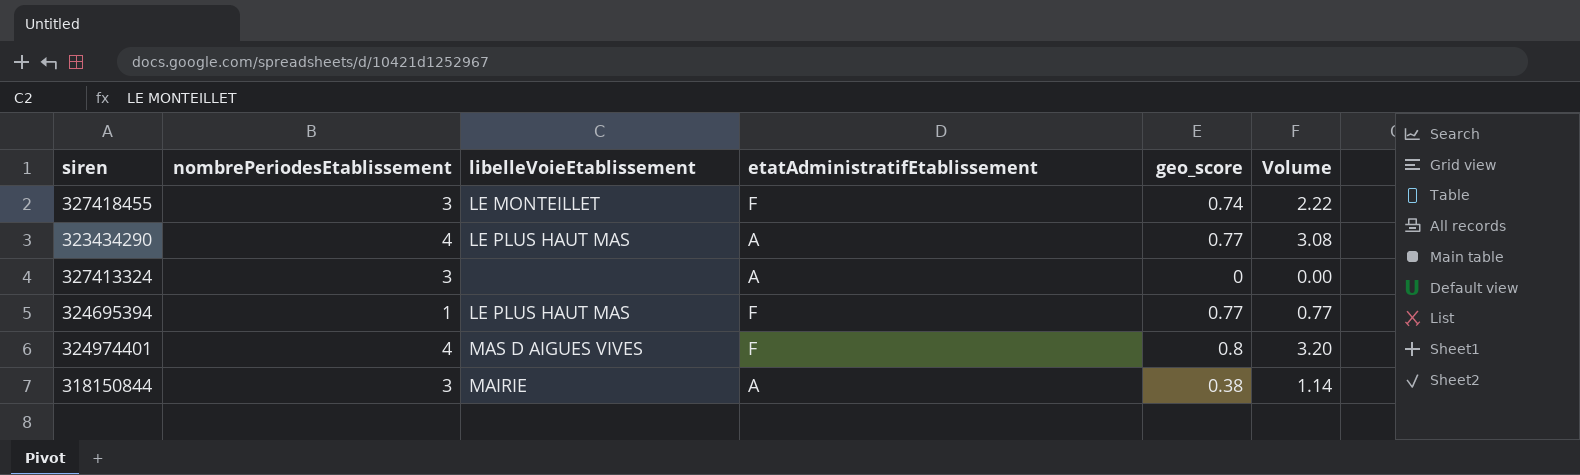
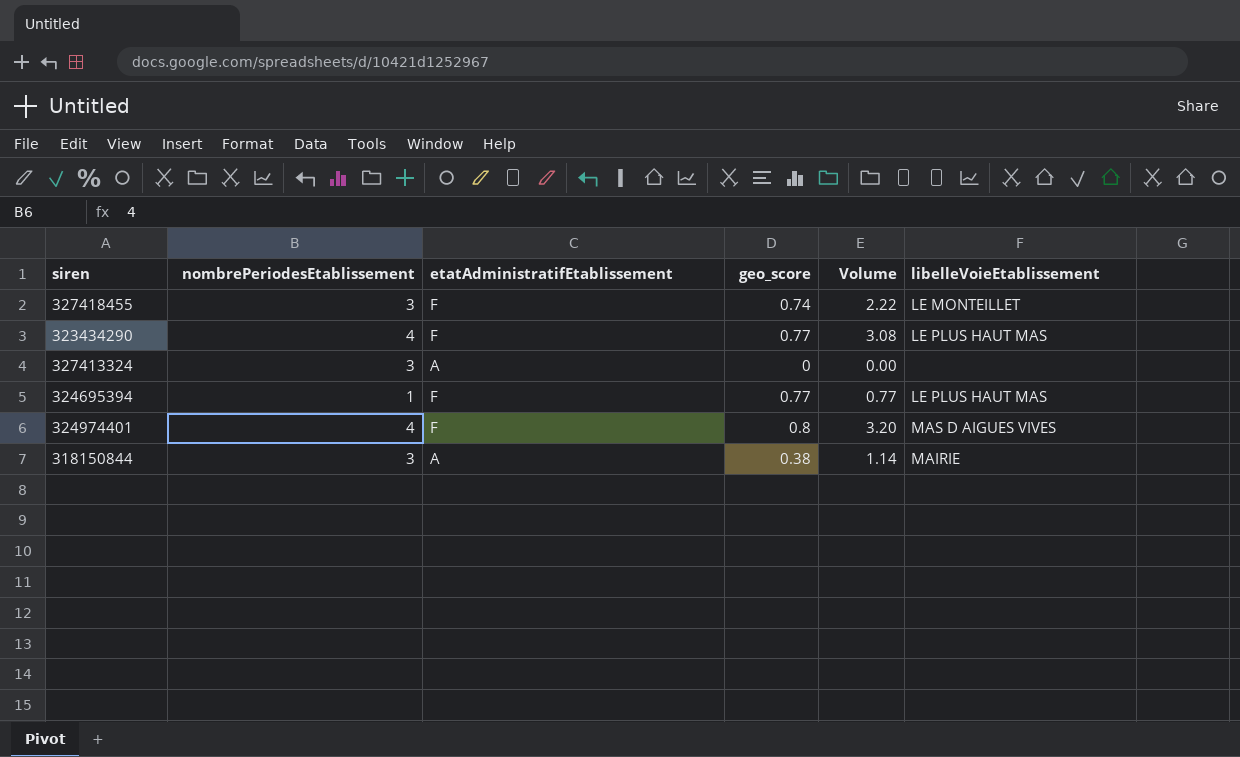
column libelleVoieEtablissement | position: 3 -> 6
323434290 | etatAdministratifEtablissement: A -> F

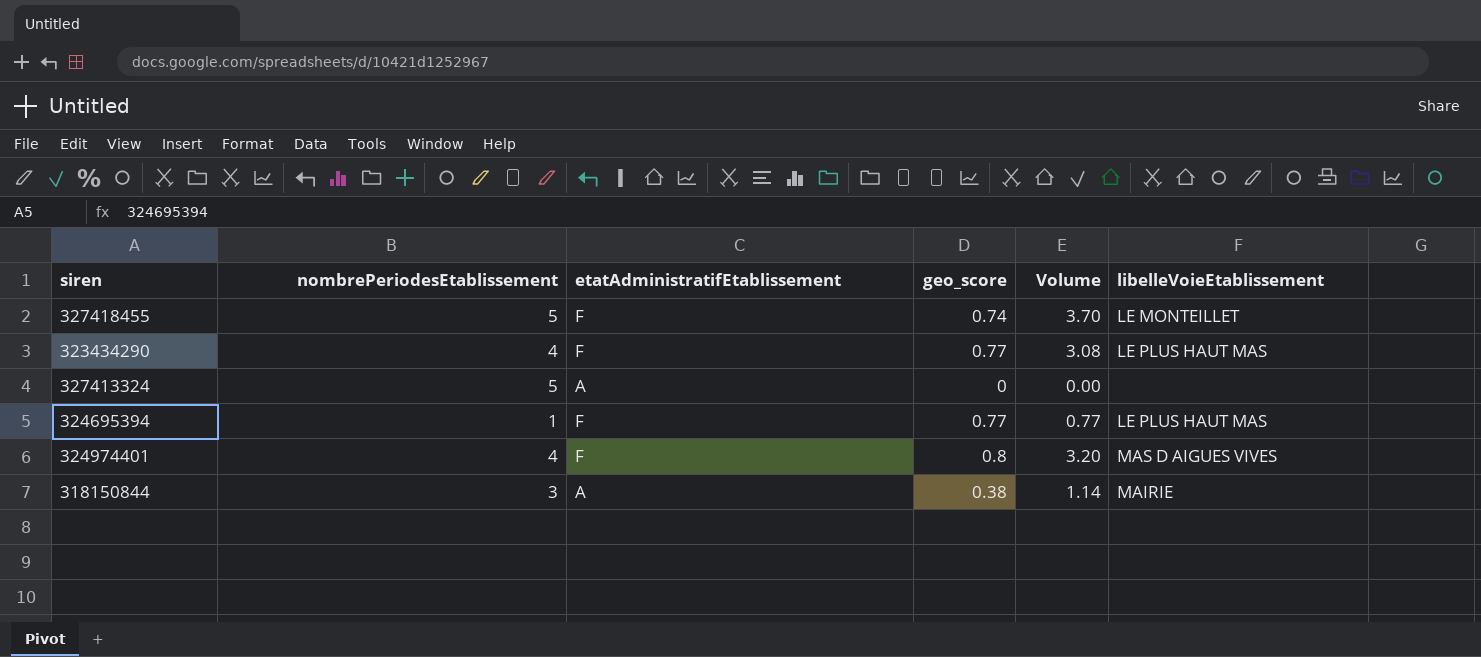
327418455 | nombrePeriodesEtablissement: 3 -> 5
327418455 | Volume: 2.22 -> 3.70
327413324 | nombrePeriodesEtablissement: 3 -> 5

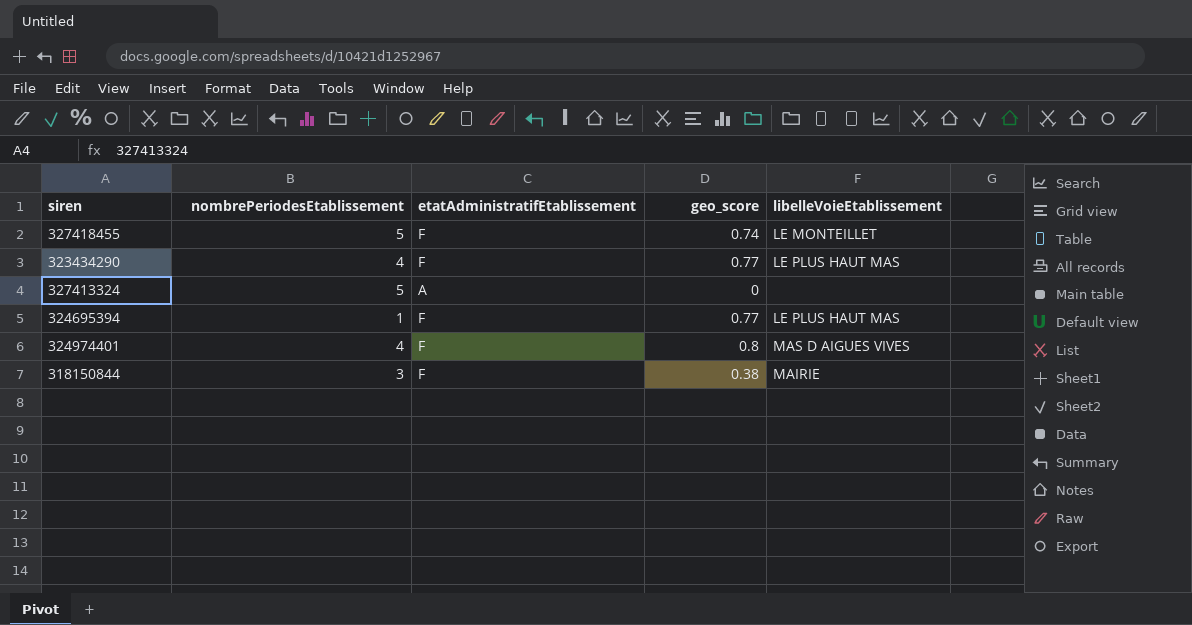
column Volume | formula: [nombrePeriodesEtablissement] * [geo_score] -> none
318150844 | etatAdministratifEtablissement: A -> F

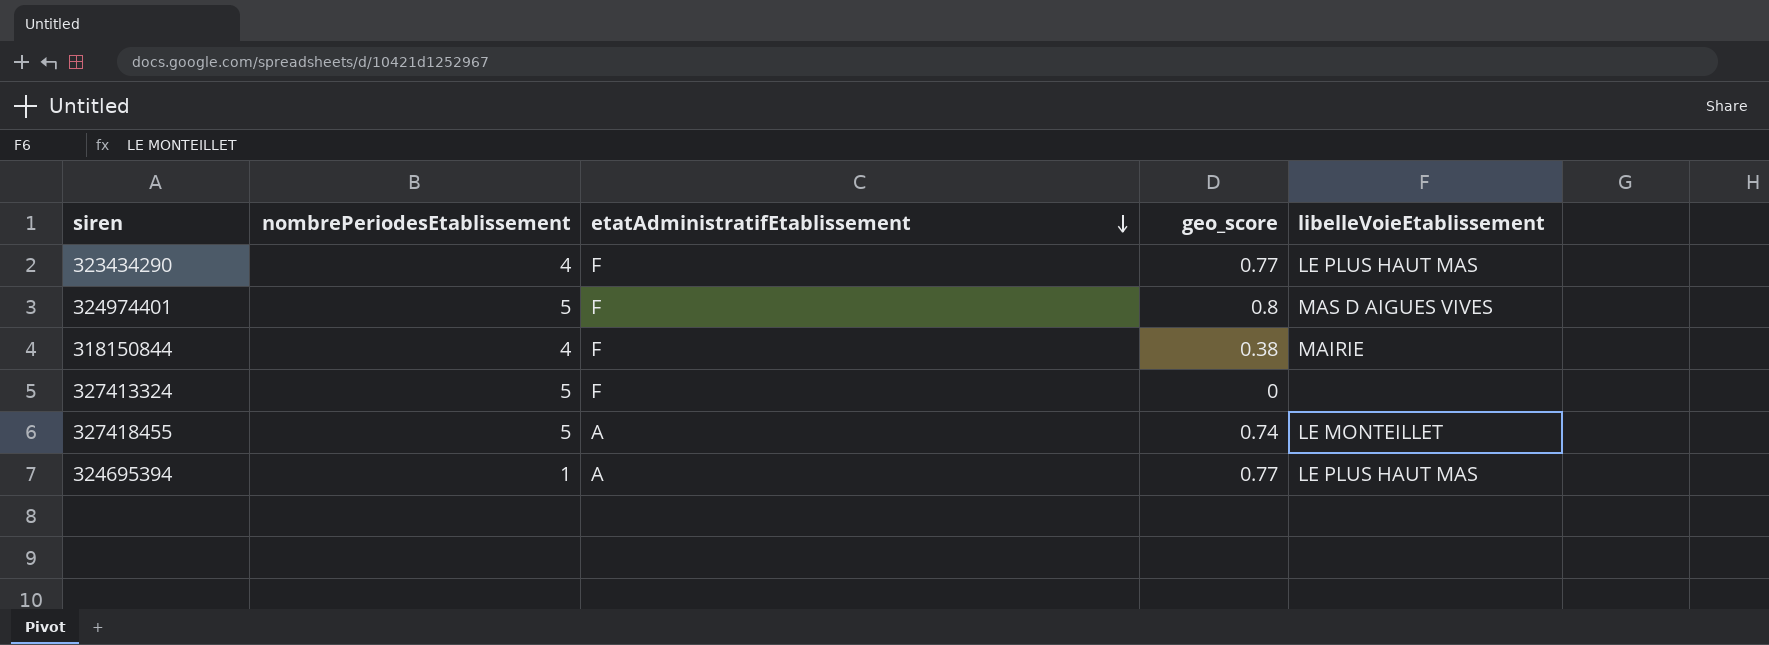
row order: none -> etatAdministratifEtablissement descending
324974401 | nombrePeriodesEtablissement: 4 -> 5
318150844 | nombrePeriodesEtablissement: 3 -> 4
327413324 | etatAdministratifEtablissement: A -> F
327418455 | etatAdministratifEtablissement: F -> A
324695394 | etatAdministratifEtablissement: F -> A

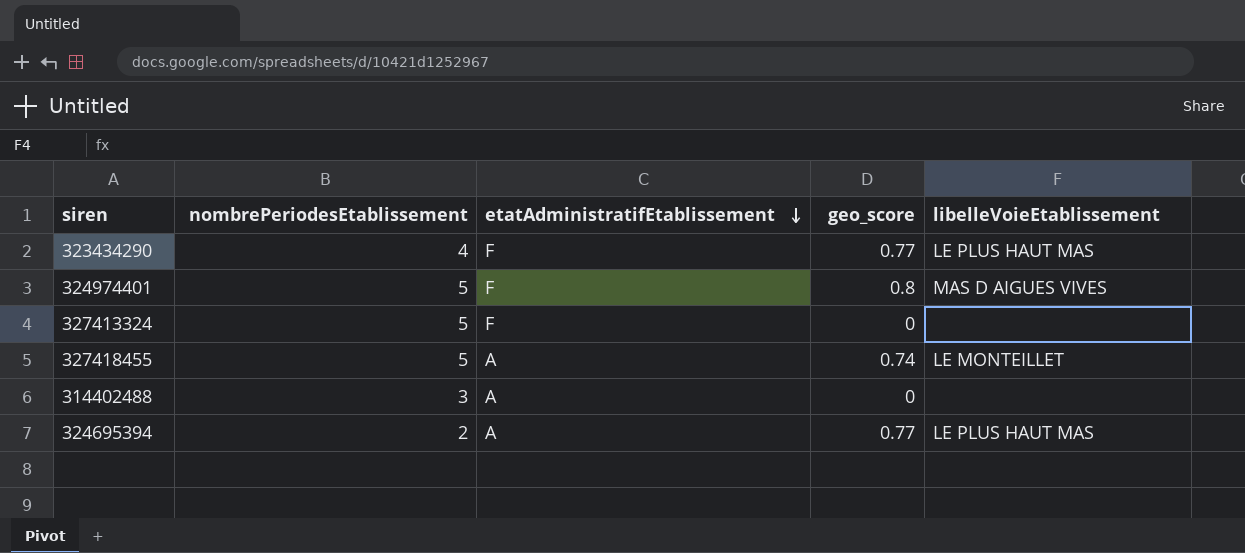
row 318150844: 4 | F | 0.38 | MAIRIE -> none
row 314402488: none -> 3 | A | 0 | none
324695394 | nombrePeriodesEtablissement: 1 -> 2

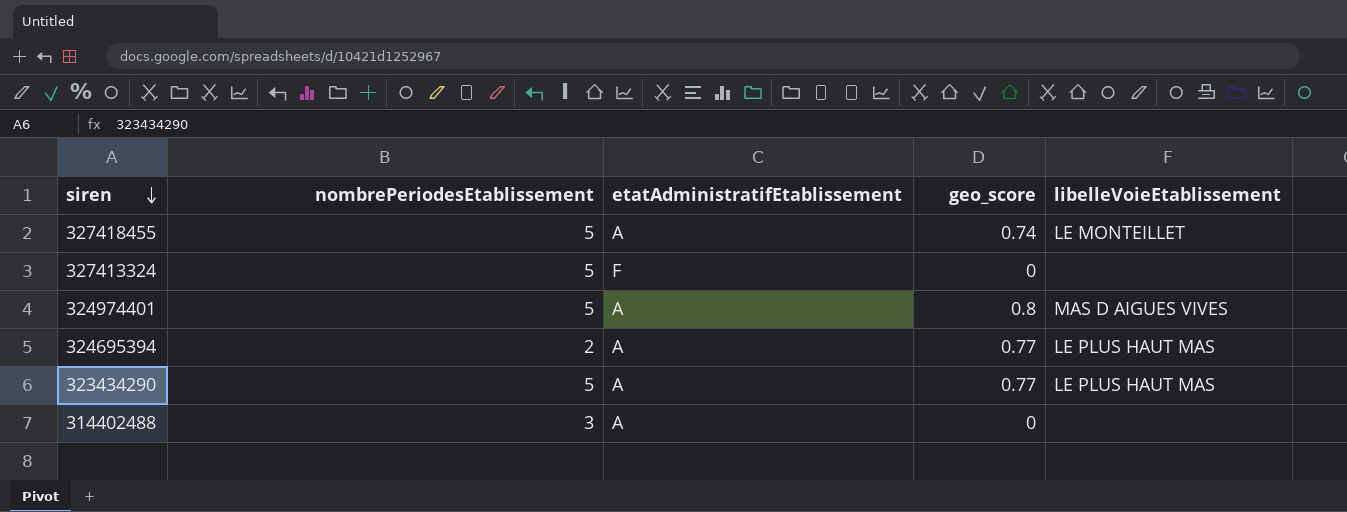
row order: etatAdministratifEtablissement descending -> siren descending
324974401 | etatAdministratifEtablissement: F -> A
323434290 | nombrePeriodesEtablissement: 4 -> 5
323434290 | etatAdministratifEtablissement: F -> A

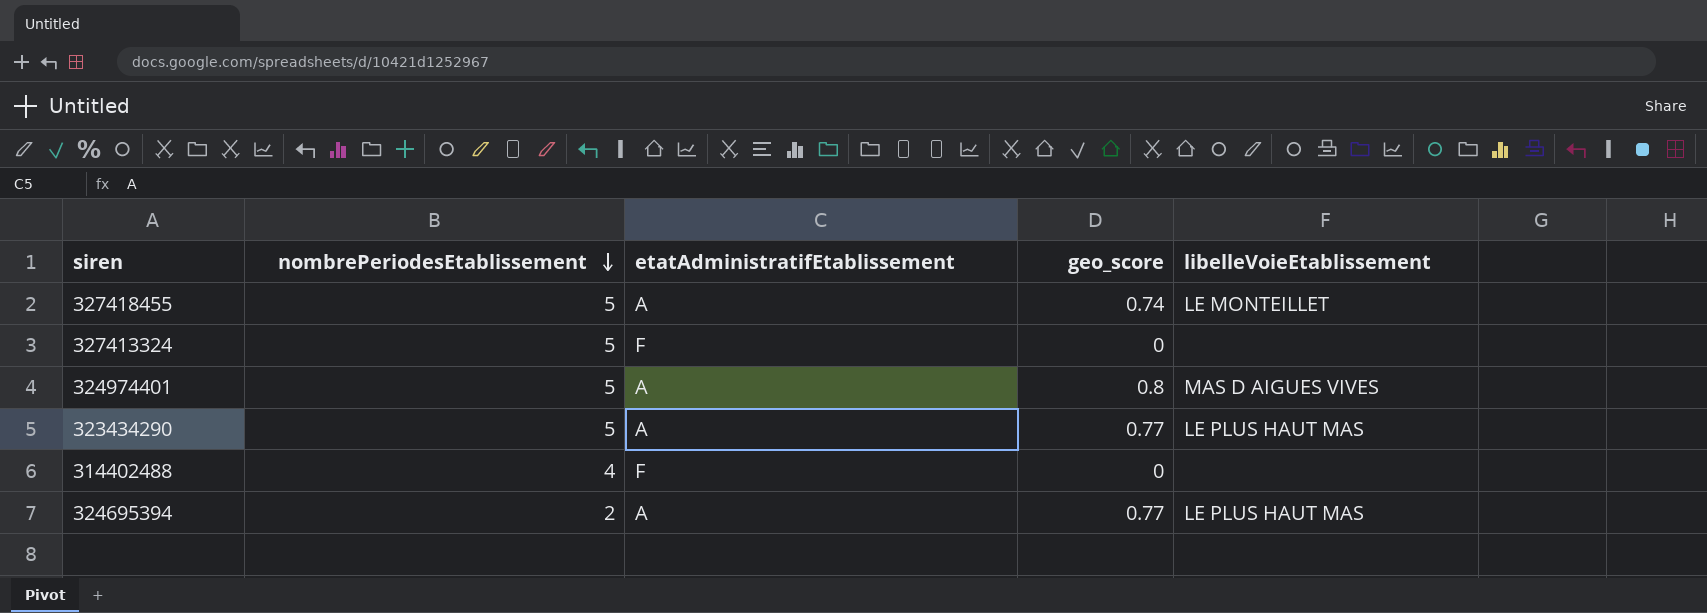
row order: siren descending -> nombrePeriodesEtablissement descending
314402488 | nombrePeriodesEtablissement: 3 -> 4
314402488 | etatAdministratifEtablissement: A -> F

